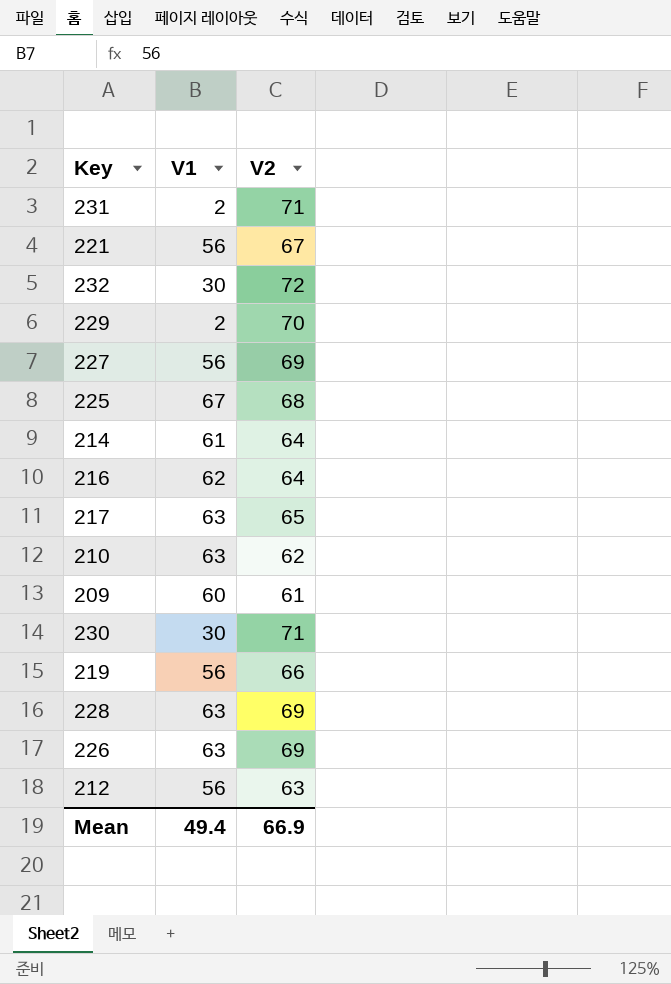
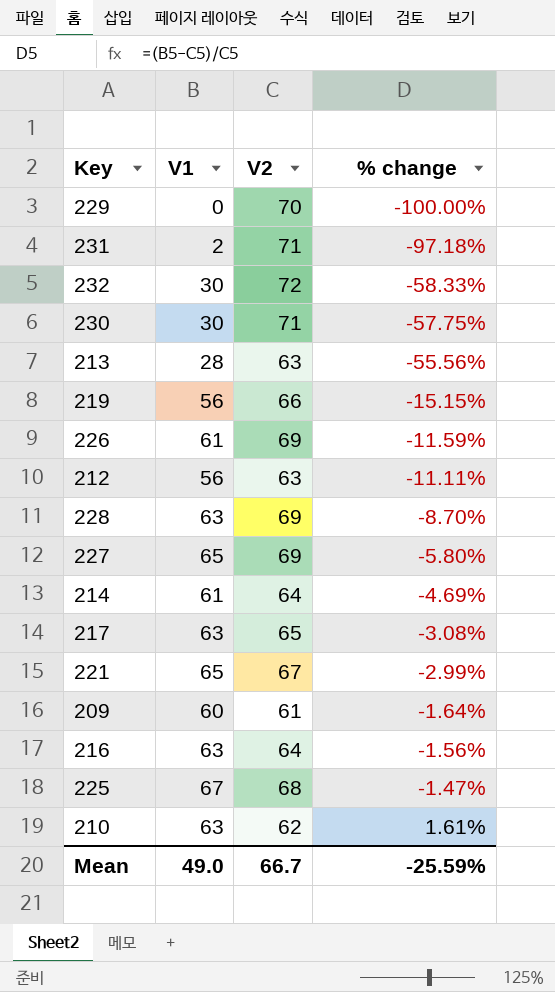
row order: none -> % change ascending
column % change | formula: none -> ([V1] - [V2]) / [V2]
229 | V1: 2 -> 0
row 213: none -> 28 | 63 | -55.56%
226 | V1: 63 -> 61
227 | V1: 56 -> 65
221 | V1: 56 -> 65
216 | V1: 62 -> 63
Mean | V1: 49.4 -> 49.0
Mean | V2: 66.9 -> 66.7

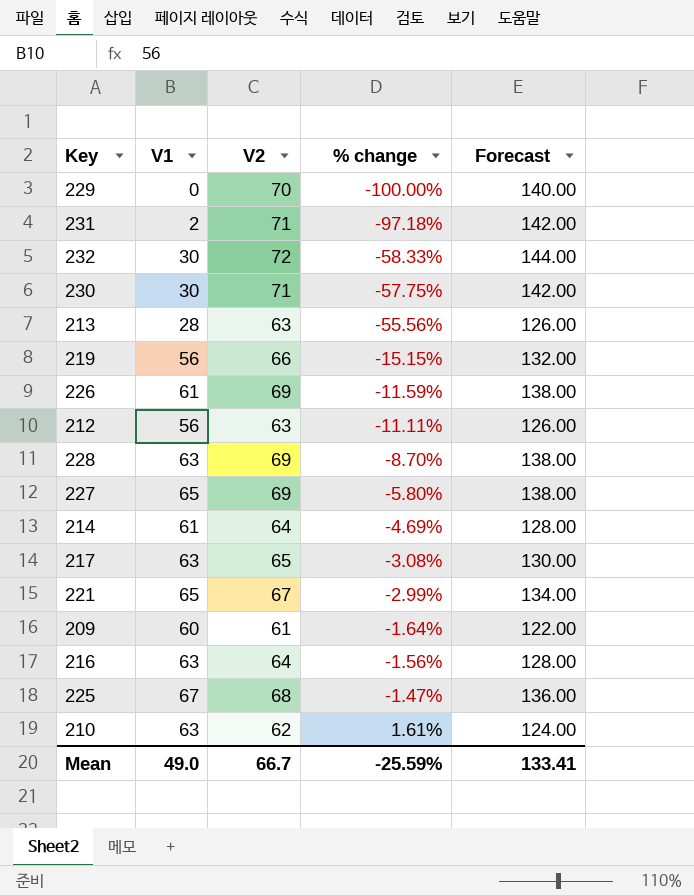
column Forecast | formula: none -> [V2] * 2

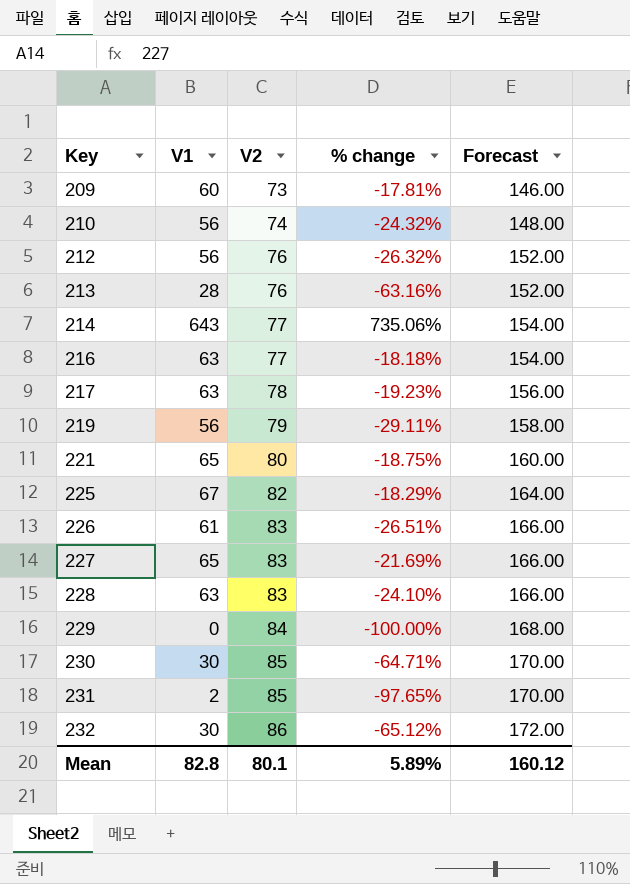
row order: % change ascending -> Key ascending
209 | V2: 61 -> 73
209 | % change: -1.64% -> -17.81%
209 | Forecast: 122.00 -> 146.00
210 | V1: 63 -> 56
210 | V2: 62 -> 74
210 | % change: 1.61% -> -24.32%
210 | Forecast: 124.00 -> 148.00
212 | V2: 63 -> 76
212 | % change: -11.11% -> -26.32%
212 | Forecast: 126.00 -> 152.00
213 | V2: 63 -> 76
213 | % change: -55.56% -> -63.16%
213 | Forecast: 126.00 -> 152.00
214 | V1: 61 -> 643
214 | V2: 64 -> 77
214 | % change: -4.69% -> 735.06%
214 | Forecast: 128.00 -> 154.00
216 | V2: 64 -> 77
216 | % change: -1.56% -> -18.18%
216 | Forecast: 128.00 -> 154.00
217 | V2: 65 -> 78
217 | % change: -3.08% -> -19.23%
217 | Forecast: 130.00 -> 156.00
219 | V2: 66 -> 79
219 | % change: -15.15% -> -29.11%
219 | Forecast: 132.00 -> 158.00
221 | V2: 67 -> 80
221 | % change: -2.99% -> -18.75%
221 | Forecast: 134.00 -> 160.00
225 | V2: 68 -> 82
225 | % change: -1.47% -> -18.29%
225 | Forecast: 136.00 -> 164.00
226 | V2: 69 -> 83
226 | % change: -11.59% -> -26.51%
226 | Forecast: 138.00 -> 166.00
227 | V2: 69 -> 83
227 | % change: -5.80% -> -21.69%
227 | Forecast: 138.00 -> 166.00
228 | V2: 69 -> 83
228 | % change: -8.70% -> -24.10%
228 | Forecast: 138.00 -> 166.00
229 | V2: 70 -> 84
229 | Forecast: 140.00 -> 168.00
230 | V2: 71 -> 85
230 | % change: -57.75% -> -64.71%
230 | Forecast: 142.00 -> 170.00
231 | V2: 71 -> 85
231 | % change: -97.18% -> -97.65%
231 | Forecast: 142.00 -> 170.00
232 | V2: 72 -> 86
232 | % change: -58.33% -> -65.12%
232 | Forecast: 144.00 -> 172.00
Mean | V1: 49.0 -> 82.8
Mean | V2: 66.7 -> 80.1
Mean | % change: -25.59% -> 5.89%
Mean | Forecast: 133.41 -> 160.12

